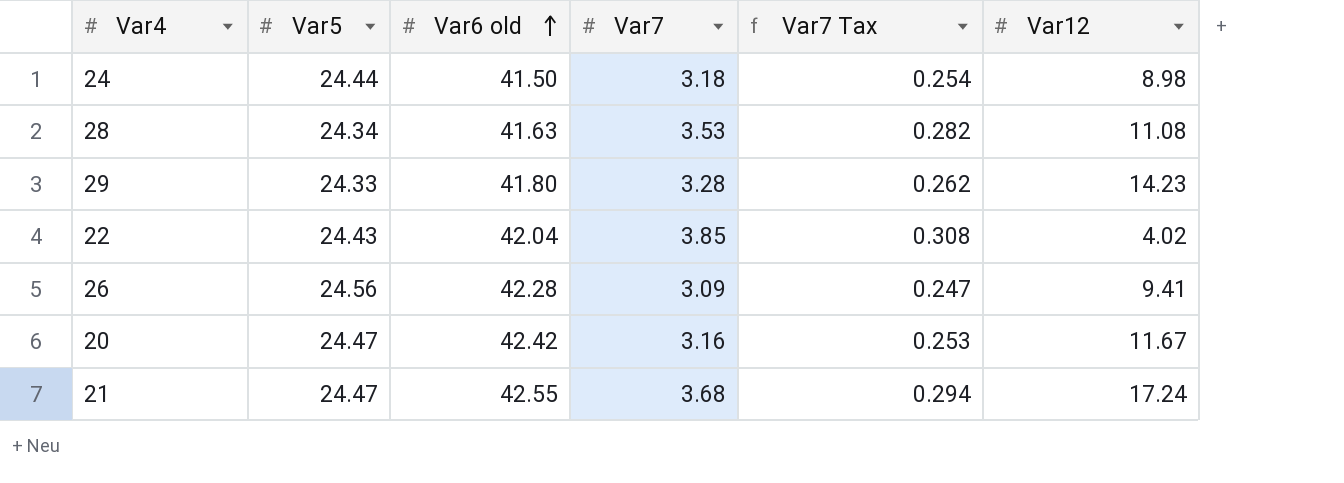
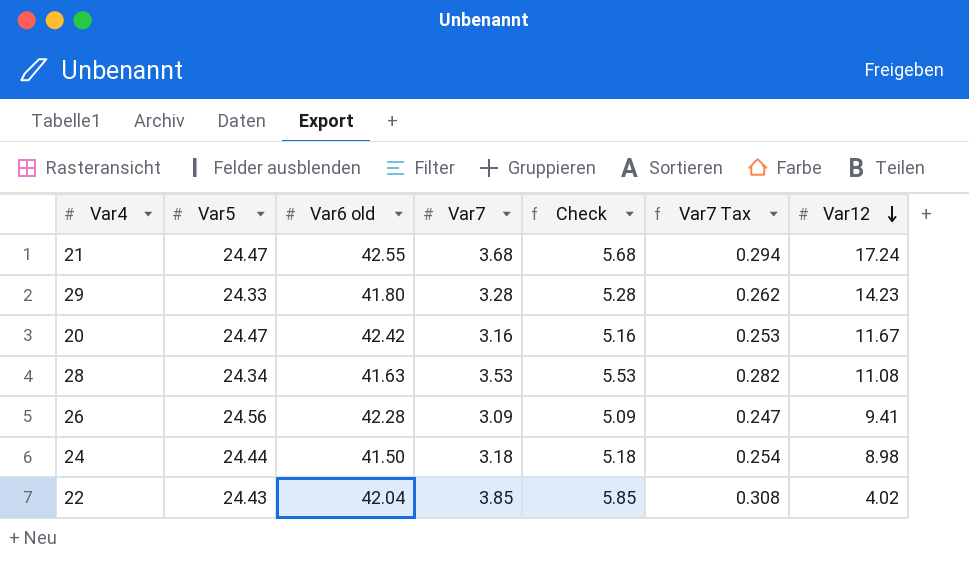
row order: Var6 old ascending -> Var12 descending
column Check | formula: none -> [Var7] + 2

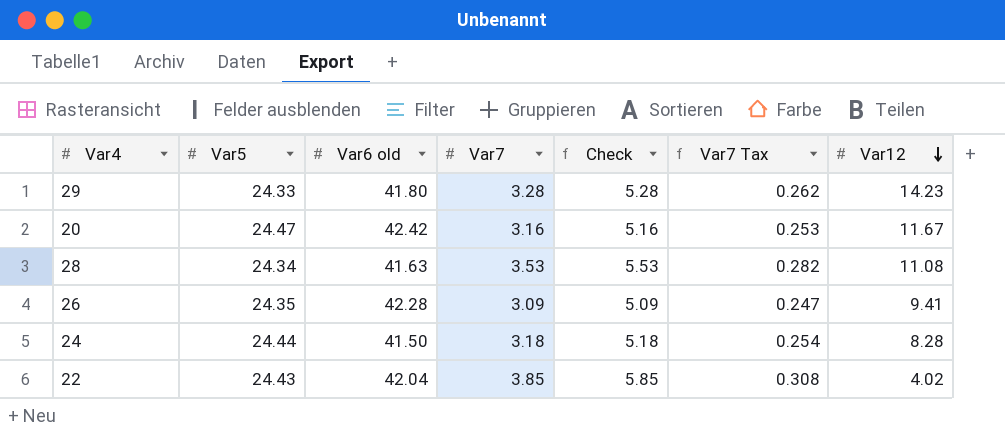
row 21: 24.47 | 42.55 | 3.68 | 5.68 | 0.294 | 17.24 -> none
26 | Var5: 24.56 -> 24.35
24 | Var12: 8.98 -> 8.28

